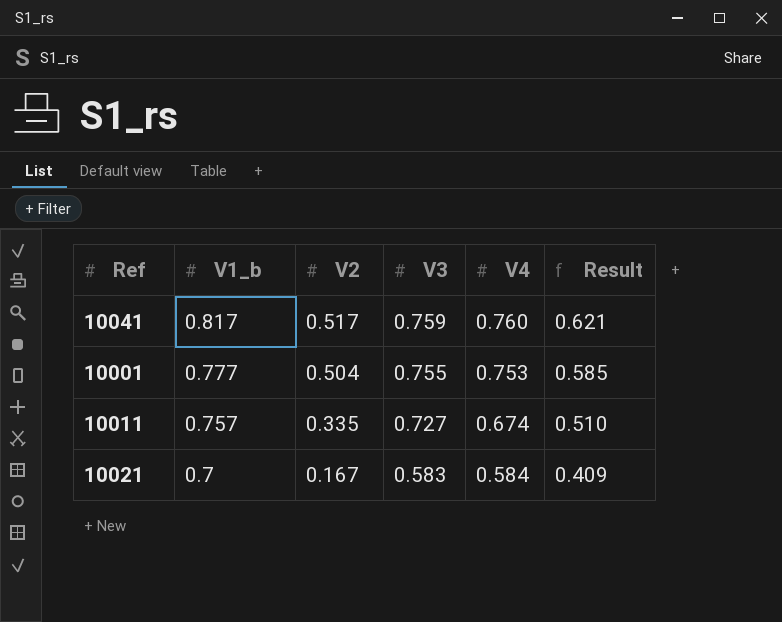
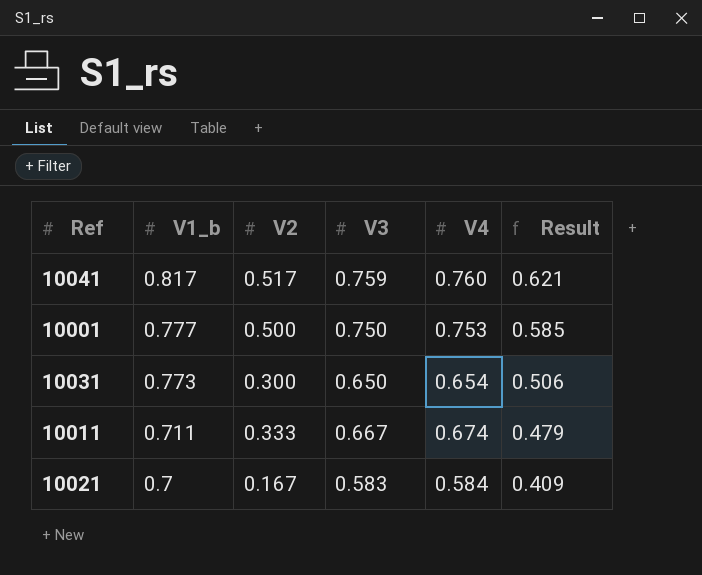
10001 | V2: 0.504 -> 0.500
10001 | V3: 0.755 -> 0.750
row 10031: none -> 0.773 | 0.300 | 0.650 | 0.654 | 0.506
10011 | V1_b: 0.757 -> 0.711
10011 | V2: 0.335 -> 0.333
10011 | V3: 0.727 -> 0.667
10011 | Result: 0.510 -> 0.479

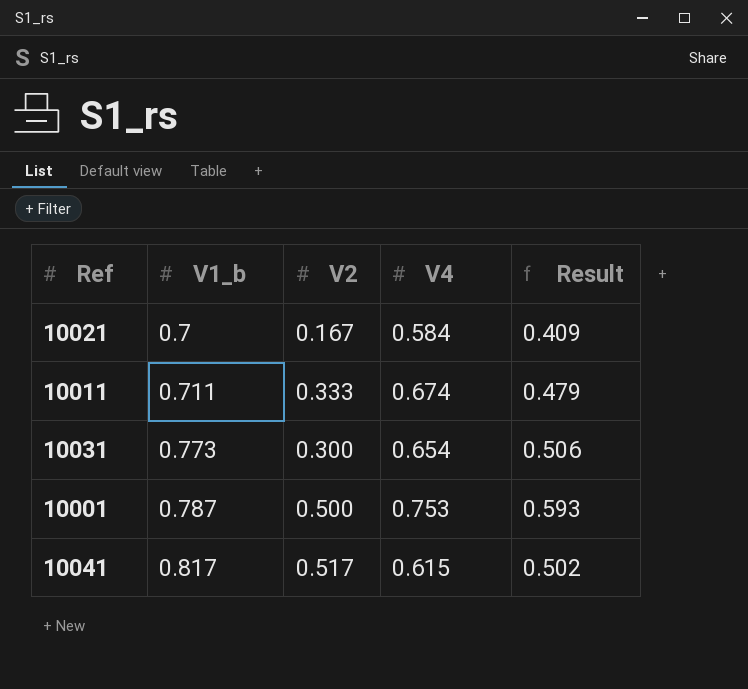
row order: V1_b descending -> V1_b ascending
column V3 | position: 4 -> none
10001 | V1_b: 0.777 -> 0.787
10001 | Result: 0.585 -> 0.593
10041 | V4: 0.760 -> 0.615
10041 | Result: 0.621 -> 0.502

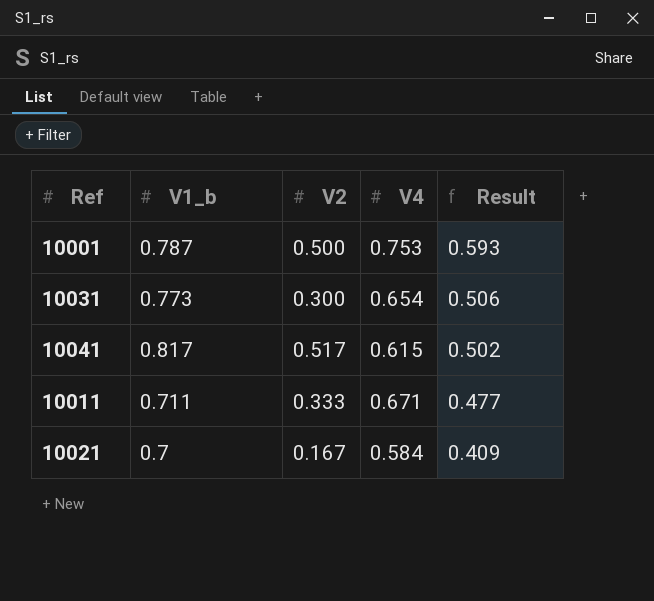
row order: V1_b ascending -> Result descending
10011 | V4: 0.674 -> 0.671
10011 | Result: 0.479 -> 0.477

